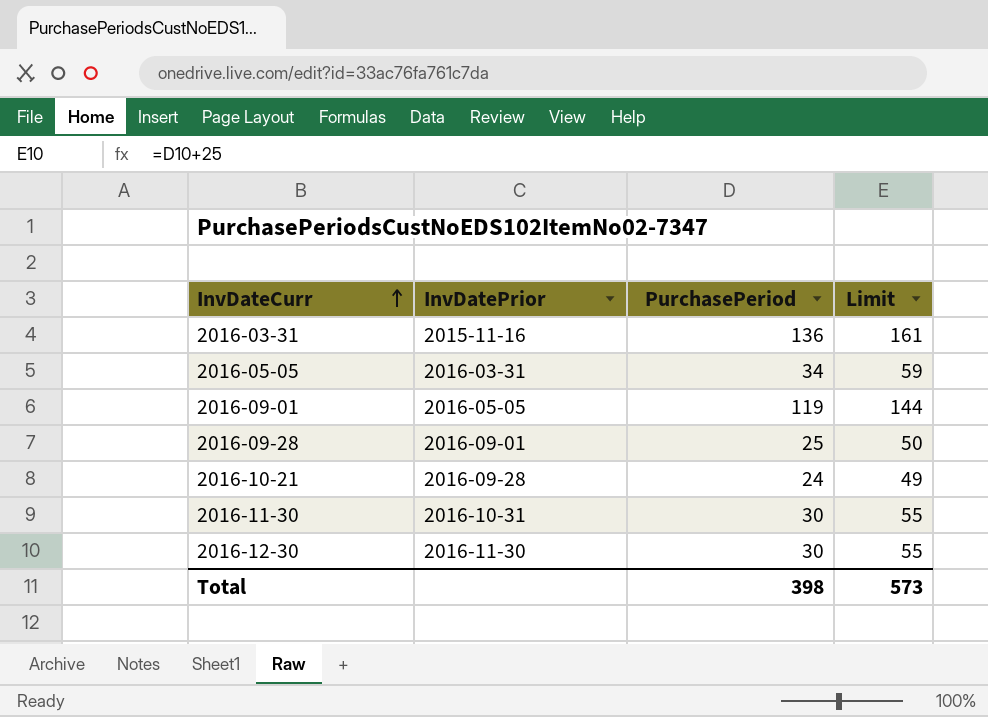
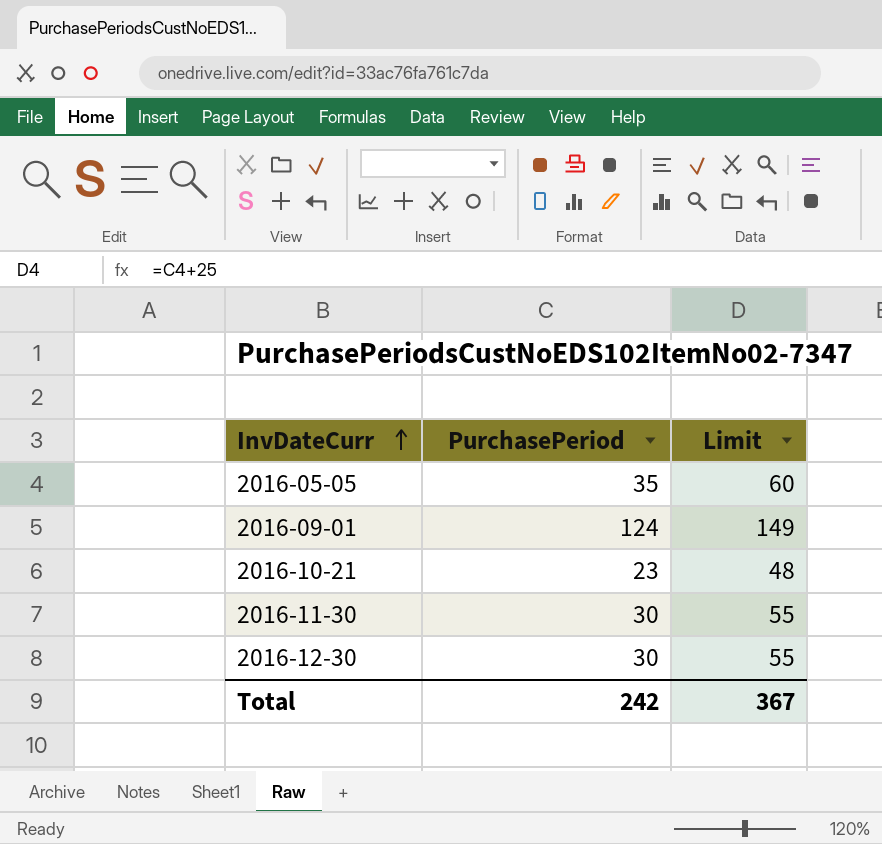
column InvDatePrior | position: 2 -> none
row 2016-03-31: 2015-11-16 | 136 | 161 -> none
row 2016-09-28: 2016-09-01 | 25 | 50 -> none
2016-05-05 | PurchasePeriod: 34 -> 35
2016-05-05 | Limit: 59 -> 60
2016-09-01 | PurchasePeriod: 119 -> 124
2016-09-01 | Limit: 144 -> 149
2016-10-21 | PurchasePeriod: 24 -> 23
2016-10-21 | Limit: 49 -> 48
Total | PurchasePeriod: 398 -> 242
Total | Limit: 573 -> 367

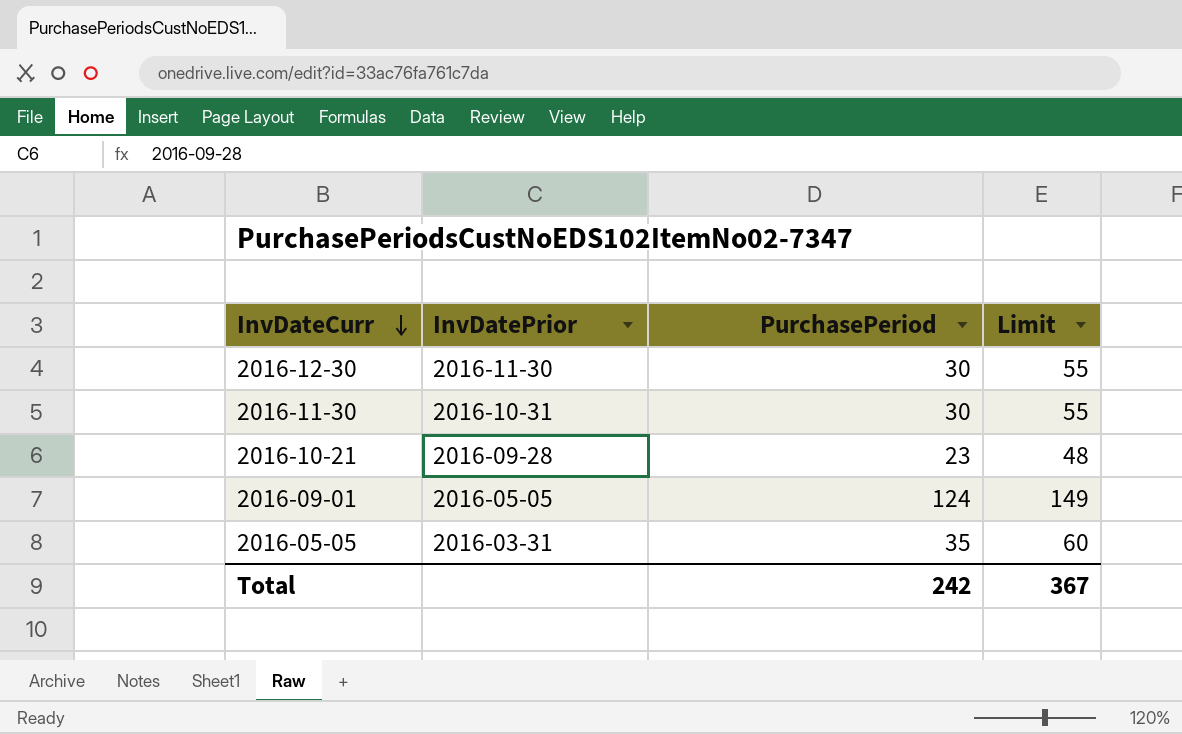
row order: InvDateCurr ascending -> InvDateCurr descending
column InvDatePrior | position: none -> 2

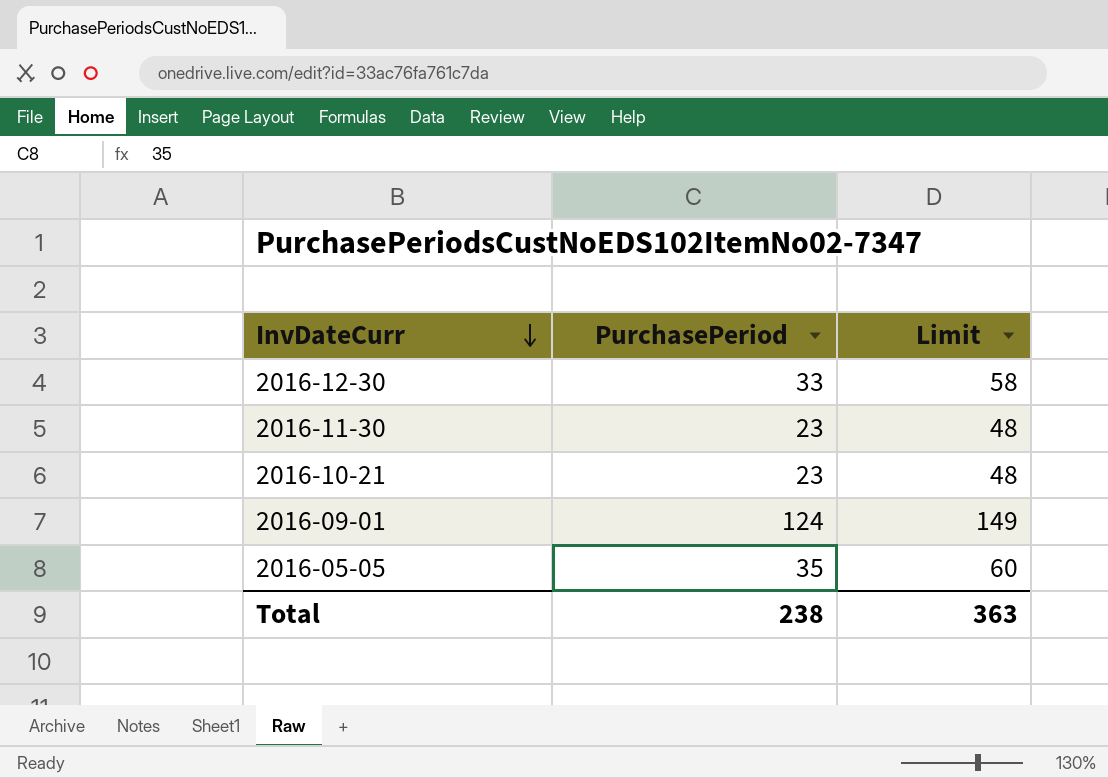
column InvDatePrior | position: 2 -> none
2016-12-30 | PurchasePeriod: 30 -> 33
2016-12-30 | Limit: 55 -> 58
2016-11-30 | PurchasePeriod: 30 -> 23
2016-11-30 | Limit: 55 -> 48
Total | PurchasePeriod: 242 -> 238
Total | Limit: 367 -> 363

